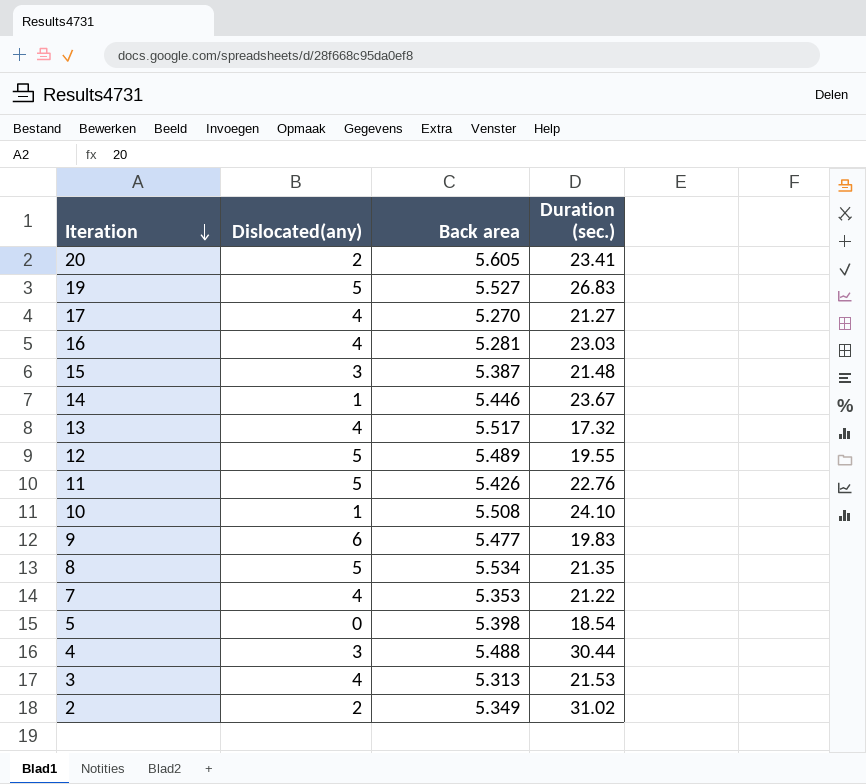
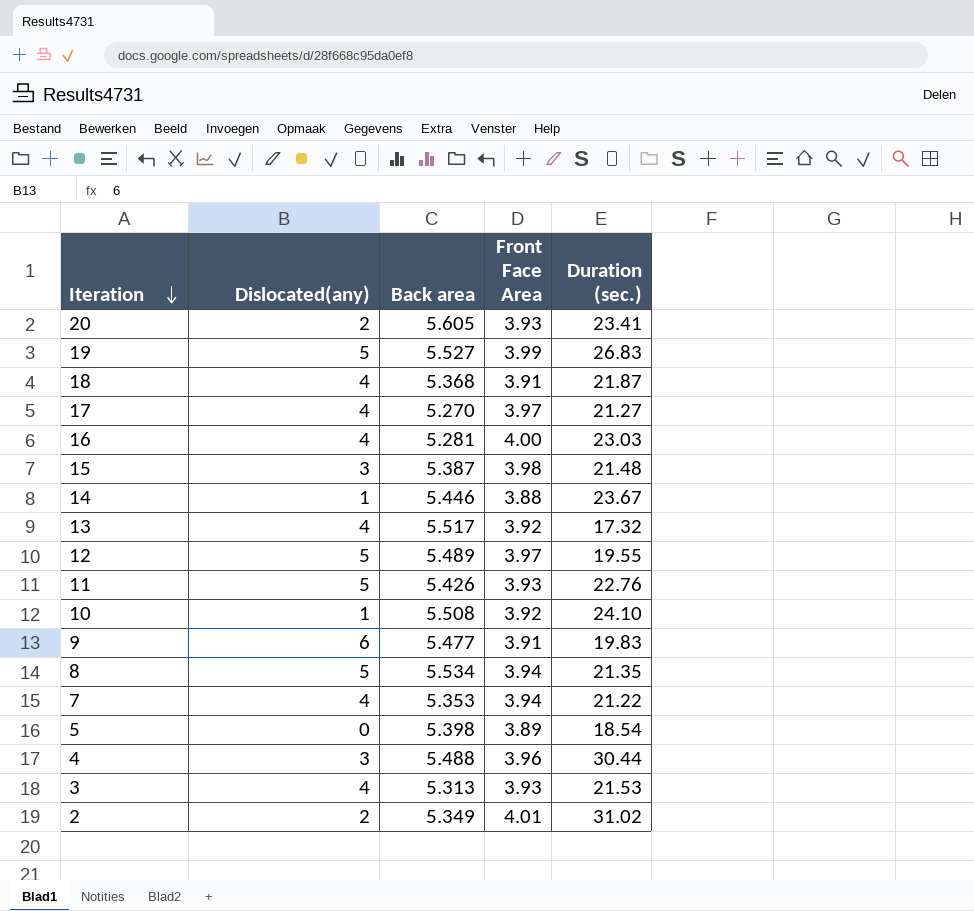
column Front Face Area | position: none -> 4
row 18: none -> 4 | 5.368 | 3.91 | 21.87

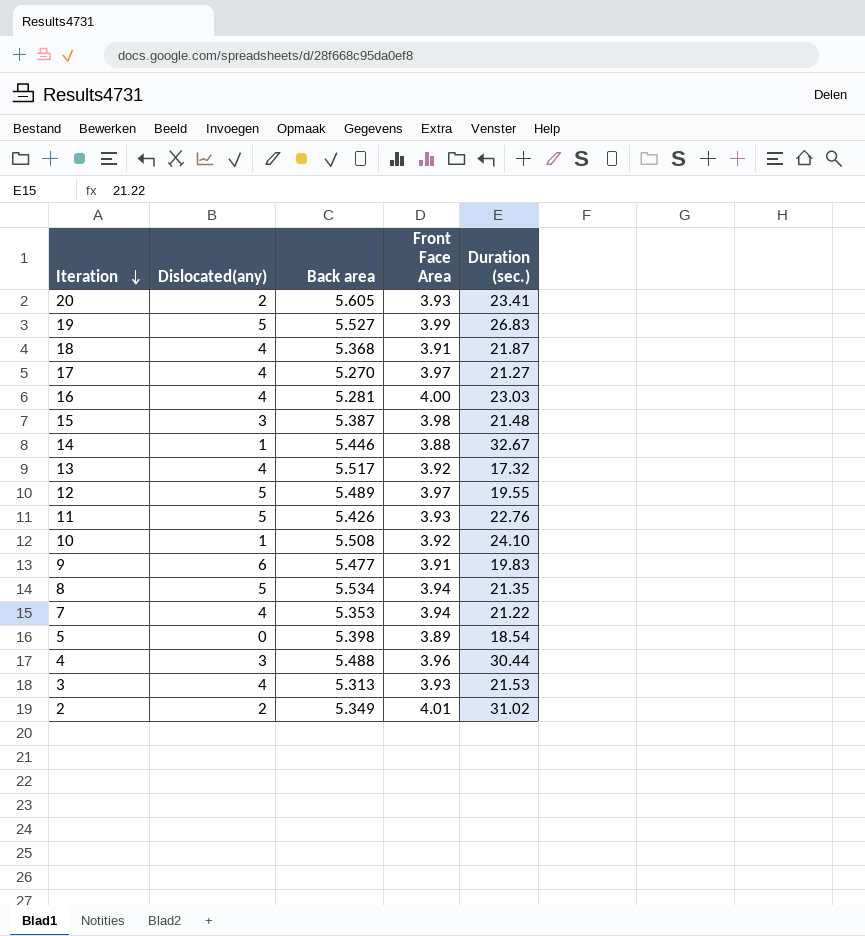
14 | Duration (sec.): 23.67 -> 32.67

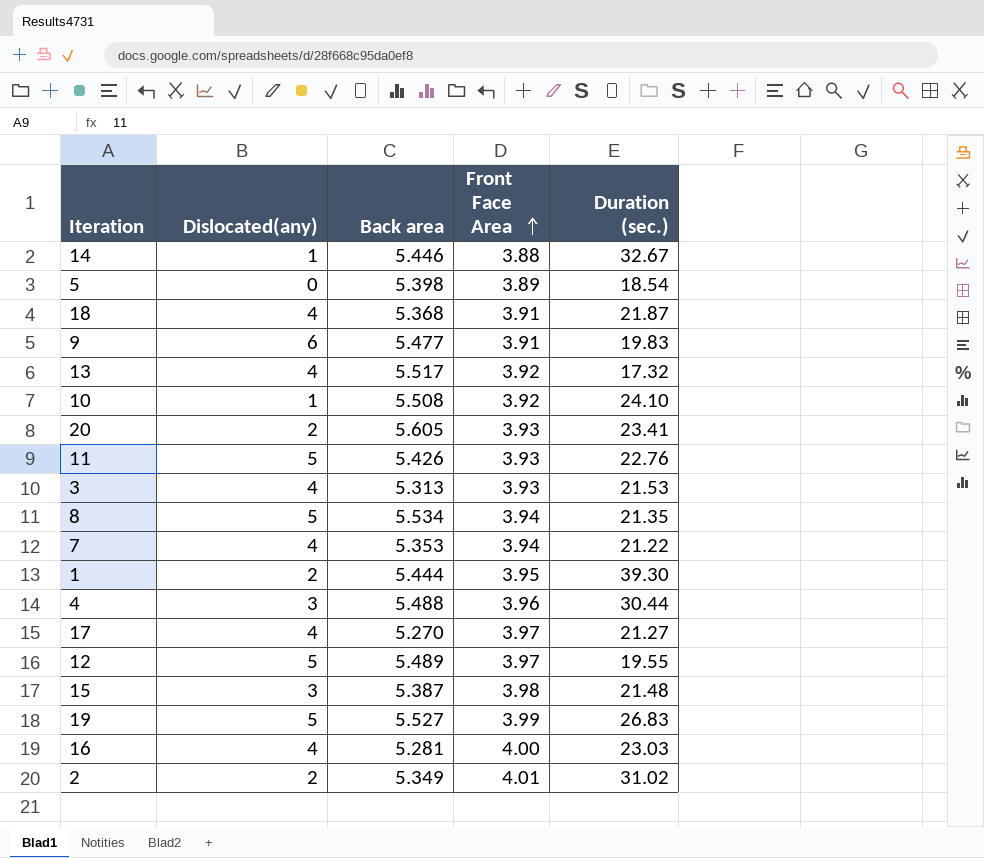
row order: Iteration descending -> Front Face Area ascending
row 1: none -> 2 | 5.444 | 3.95 | 39.30

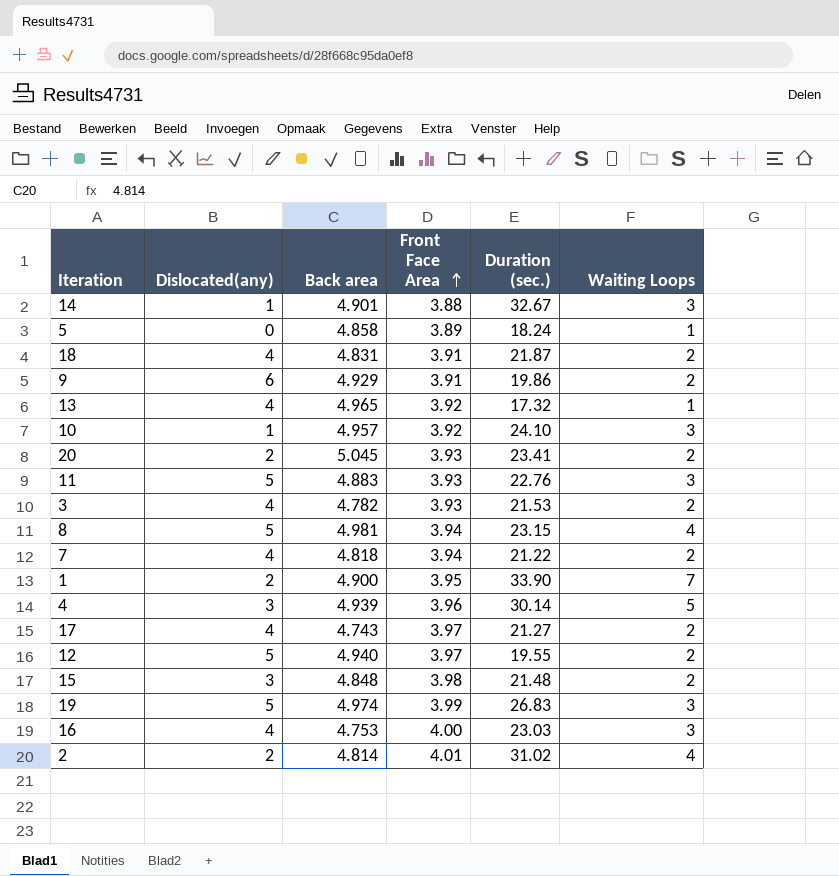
column Waiting Loops | position: none -> 6
14 | Back area: 5.446 -> 4.901
5 | Back area: 5.398 -> 4.858
5 | Duration (sec.): 18.54 -> 18.24
18 | Back area: 5.368 -> 4.831
9 | Back area: 5.477 -> 4.929
9 | Duration (sec.): 19.83 -> 19.86
13 | Back area: 5.517 -> 4.965
10 | Back area: 5.508 -> 4.957
20 | Back area: 5.605 -> 5.045
11 | Back area: 5.426 -> 4.883
3 | Back area: 5.313 -> 4.782
8 | Back area: 5.534 -> 4.981
8 | Duration (sec.): 21.35 -> 23.15
7 | Back area: 5.353 -> 4.818
1 | Back area: 5.444 -> 4.900
1 | Duration (sec.): 39.30 -> 33.90
4 | Back area: 5.488 -> 4.939
4 | Duration (sec.): 30.44 -> 30.14
17 | Back area: 5.270 -> 4.743
12 | Back area: 5.489 -> 4.940
15 | Back area: 5.387 -> 4.848
19 | Back area: 5.527 -> 4.974
16 | Back area: 5.281 -> 4.753
2 | Back area: 5.349 -> 4.814

